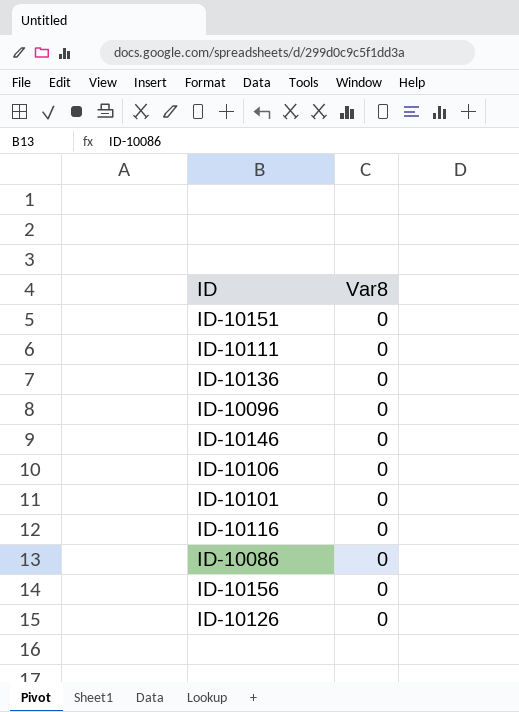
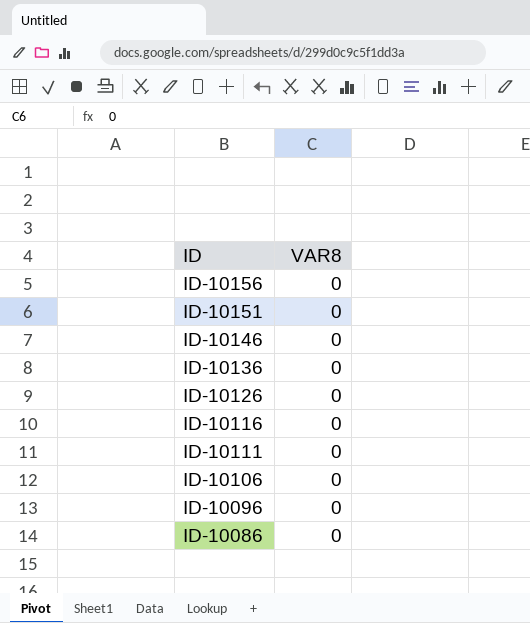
row order: none -> ID descending
column name: Var8 -> VAR8
row ID-10101: 0 -> none

